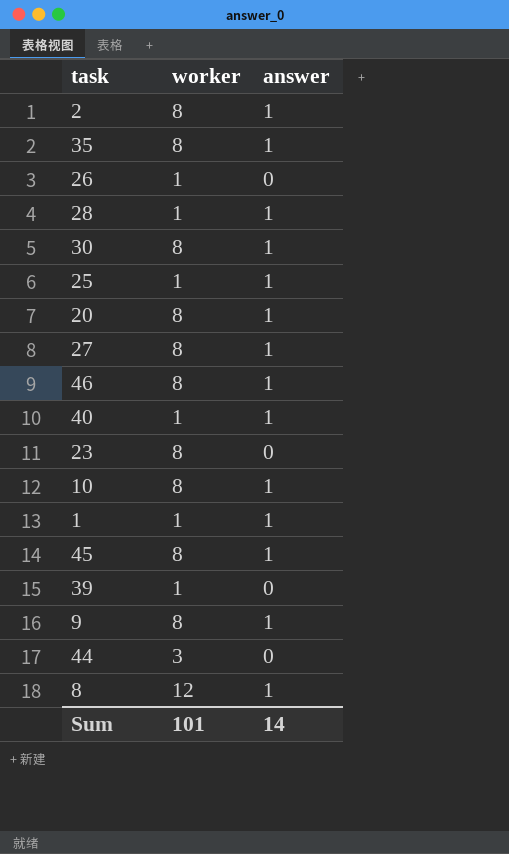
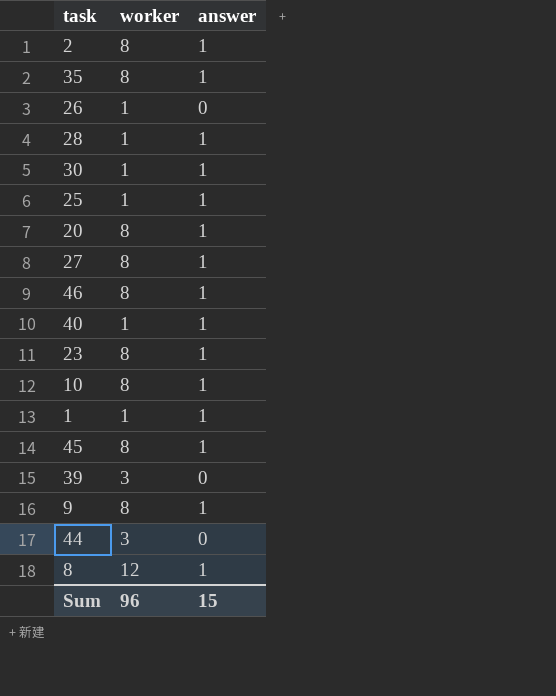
30 | worker: 8 -> 1
23 | answer: 0 -> 1
39 | worker: 1 -> 3
Sum | worker: 101 -> 96
Sum | answer: 14 -> 15

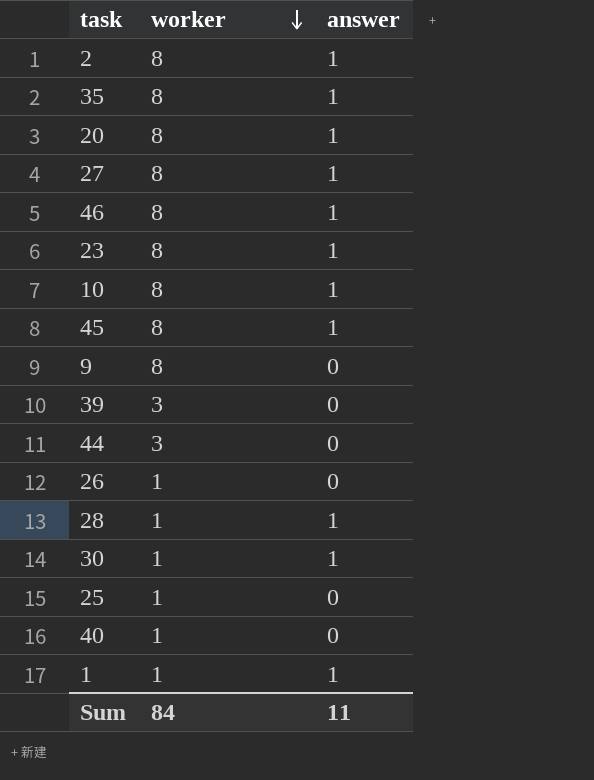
row order: none -> worker descending
row 8: 12 | 1 -> none
9 | answer: 1 -> 0
25 | answer: 1 -> 0
40 | answer: 1 -> 0
Sum | worker: 96 -> 84
Sum | answer: 15 -> 11

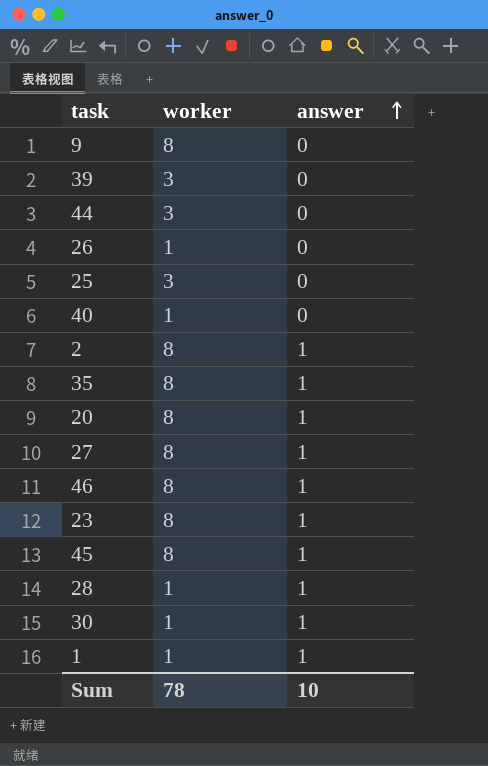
row order: worker descending -> answer ascending
row 10: 8 | 1 -> none
25 | worker: 1 -> 3
Sum | worker: 84 -> 78
Sum | answer: 11 -> 10

